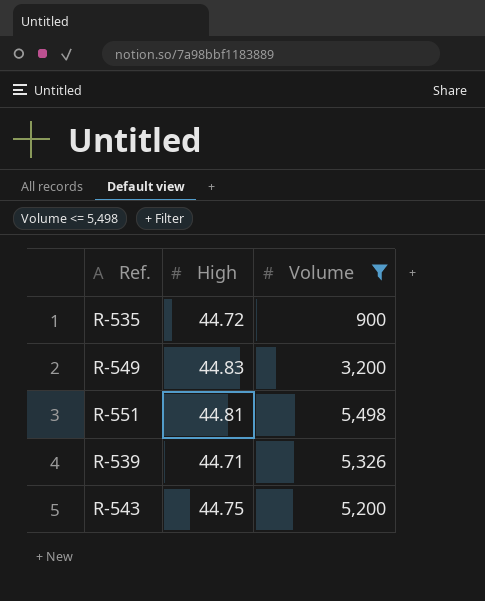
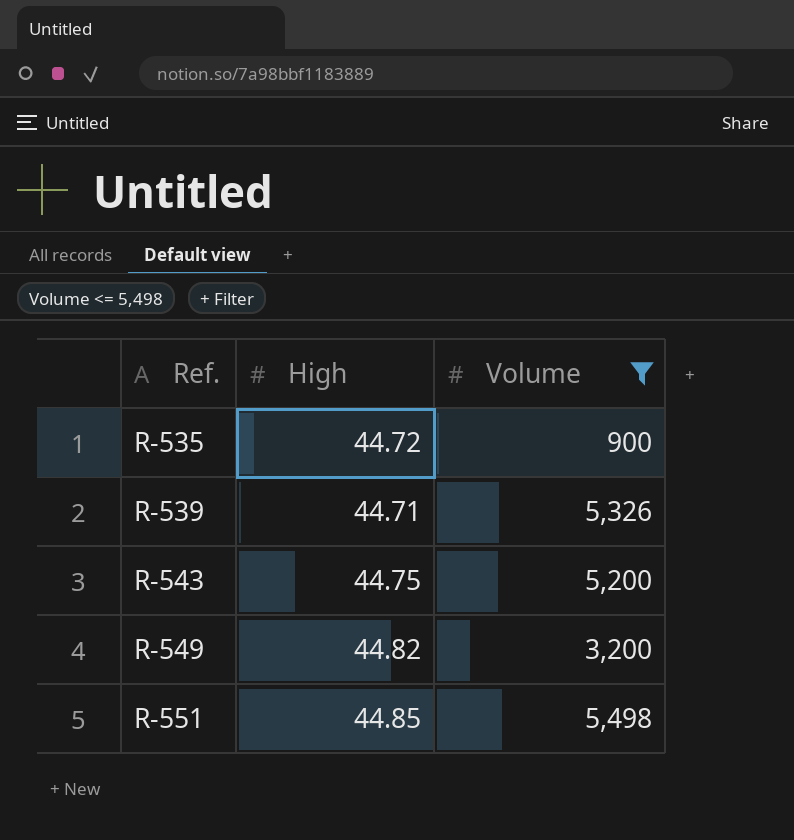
row order: none -> Ref. ascending
R-549 | High: 44.83 -> 44.82
R-551 | High: 44.81 -> 44.85

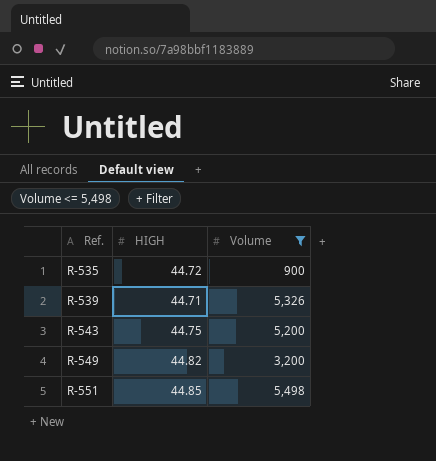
column name: High -> HIGH

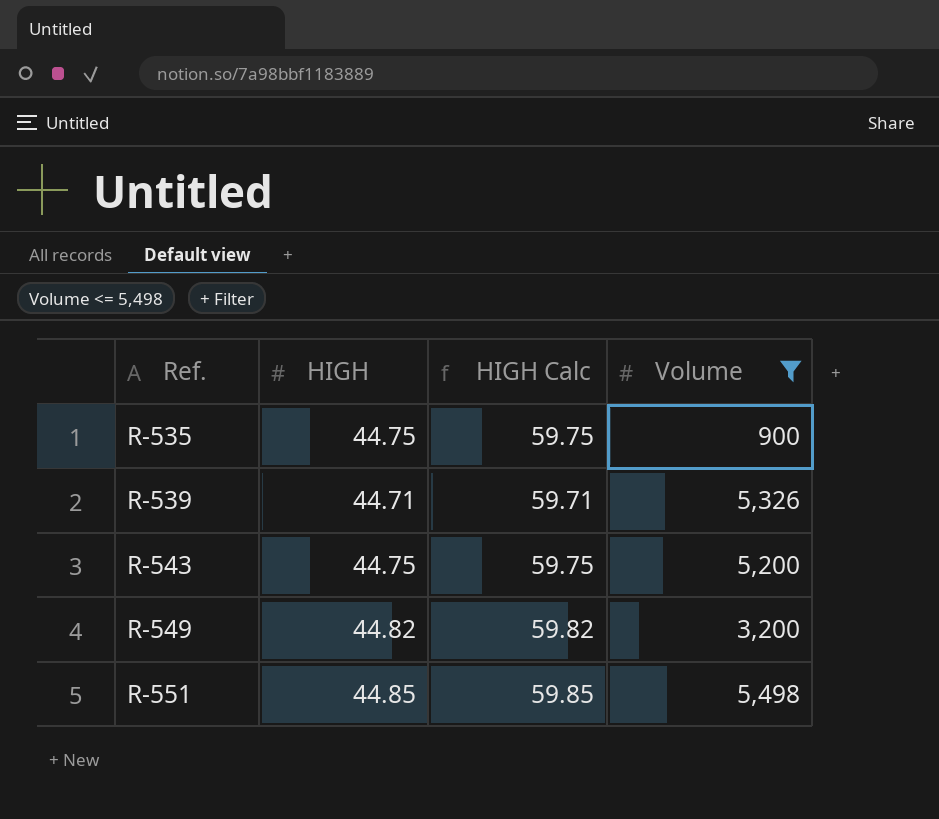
column HIGH Calc | formula: none -> [HIGH] + 15
R-535 | HIGH: 44.72 -> 44.75

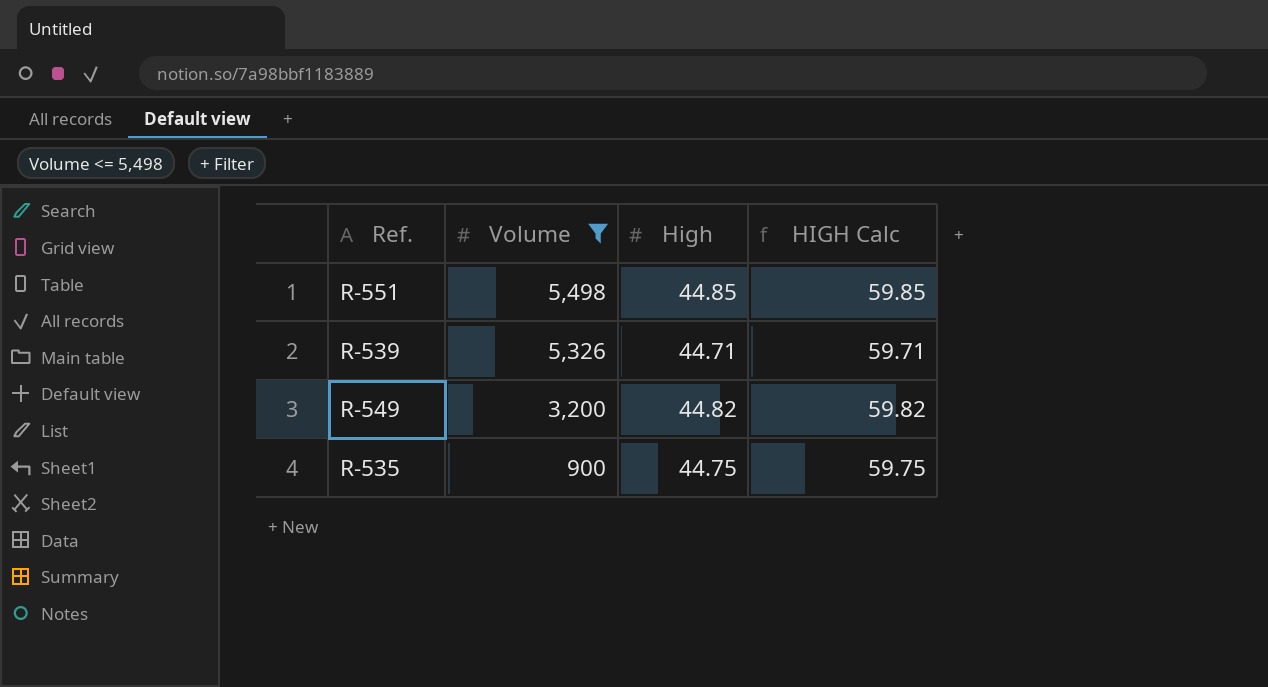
row order: Ref. ascending -> Volume descending
column Volume | position: 4 -> 2
column name: HIGH -> High
row R-543: 44.75 | 59.75 | 5,200 -> none

